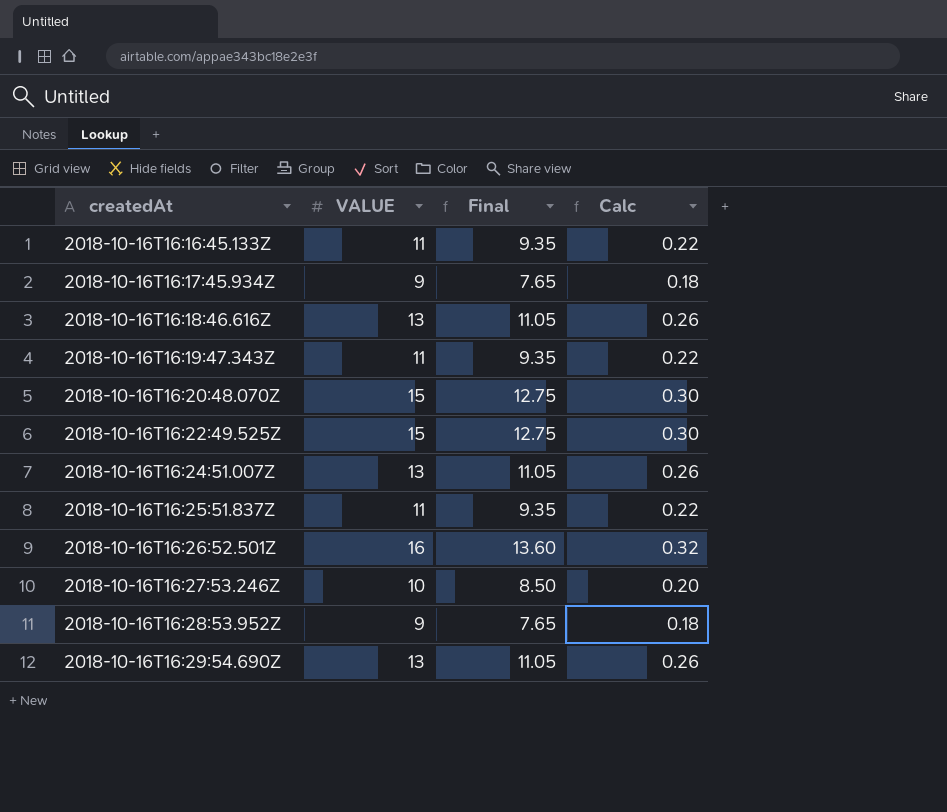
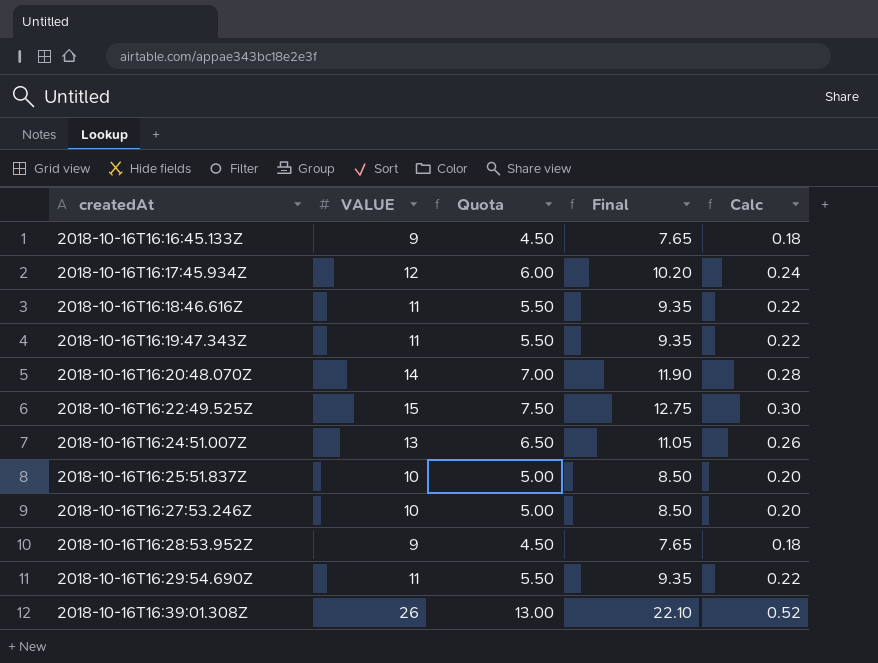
column Quota | formula: none -> [VALUE] * 0.5
row 2018-10-16T16:26:52.501Z: 16 | 13.60 | 0.32 -> none
2018-10-16T16:16:45.133Z | VALUE: 11 -> 9
2018-10-16T16:16:45.133Z | Final: 9.35 -> 7.65
2018-10-16T16:16:45.133Z | Calc: 0.22 -> 0.18
2018-10-16T16:17:45.934Z | VALUE: 9 -> 12
2018-10-16T16:17:45.934Z | Final: 7.65 -> 10.20
2018-10-16T16:17:45.934Z | Calc: 0.18 -> 0.24
2018-10-16T16:18:46.616Z | VALUE: 13 -> 11
2018-10-16T16:18:46.616Z | Final: 11.05 -> 9.35
2018-10-16T16:18:46.616Z | Calc: 0.26 -> 0.22
2018-10-16T16:20:48.070Z | VALUE: 15 -> 14
2018-10-16T16:20:48.070Z | Final: 12.75 -> 11.90
2018-10-16T16:20:48.070Z | Calc: 0.30 -> 0.28
2018-10-16T16:25:51.837Z | VALUE: 11 -> 10
2018-10-16T16:25:51.837Z | Final: 9.35 -> 8.50
2018-10-16T16:25:51.837Z | Calc: 0.22 -> 0.20
2018-10-16T16:29:54.690Z | VALUE: 13 -> 11
2018-10-16T16:29:54.690Z | Final: 11.05 -> 9.35
2018-10-16T16:29:54.690Z | Calc: 0.26 -> 0.22
row 2018-10-16T16:39:01.308Z: none -> 26 | 13.00 | 22.10 | 0.52

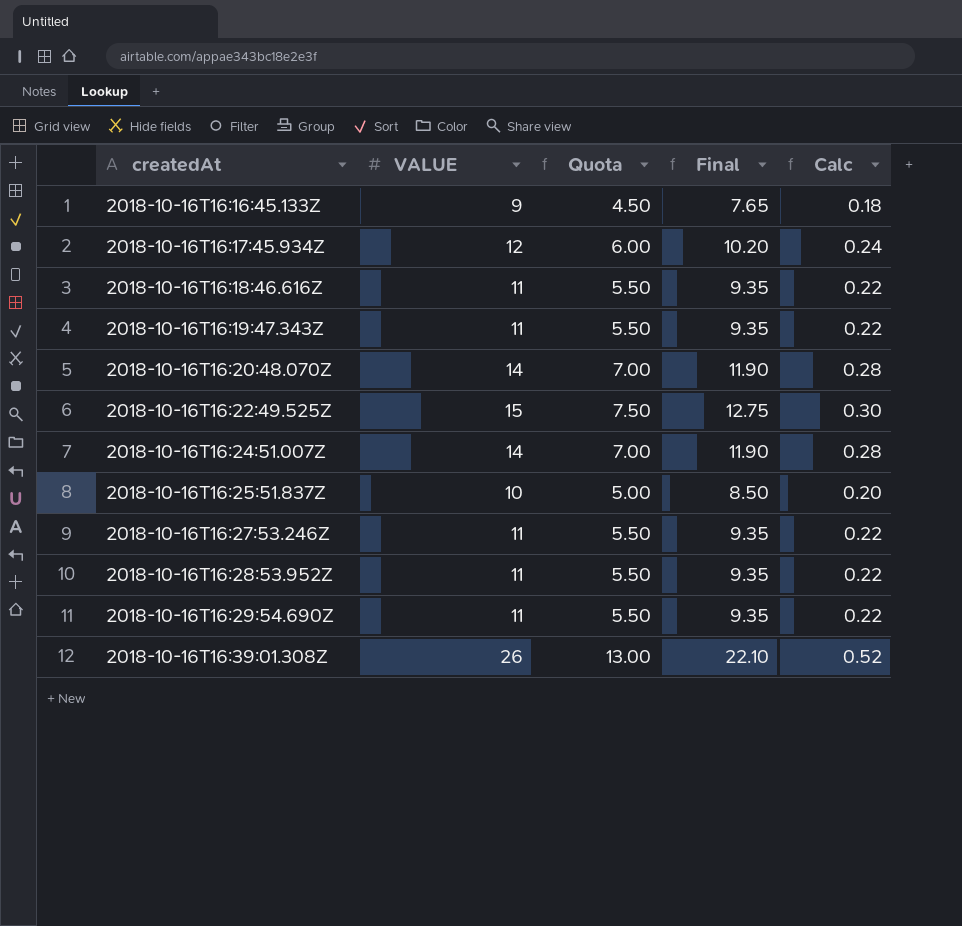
2018-10-16T16:24:51.007Z | VALUE: 13 -> 14
2018-10-16T16:24:51.007Z | Quota: 6.50 -> 7.00
2018-10-16T16:24:51.007Z | Final: 11.05 -> 11.90
2018-10-16T16:24:51.007Z | Calc: 0.26 -> 0.28
2018-10-16T16:27:53.246Z | VALUE: 10 -> 11
2018-10-16T16:27:53.246Z | Quota: 5.00 -> 5.50
2018-10-16T16:27:53.246Z | Final: 8.50 -> 9.35
2018-10-16T16:27:53.246Z | Calc: 0.20 -> 0.22
2018-10-16T16:28:53.952Z | VALUE: 9 -> 11
2018-10-16T16:28:53.952Z | Quota: 4.50 -> 5.50
2018-10-16T16:28:53.952Z | Final: 7.65 -> 9.35
2018-10-16T16:28:53.952Z | Calc: 0.18 -> 0.22

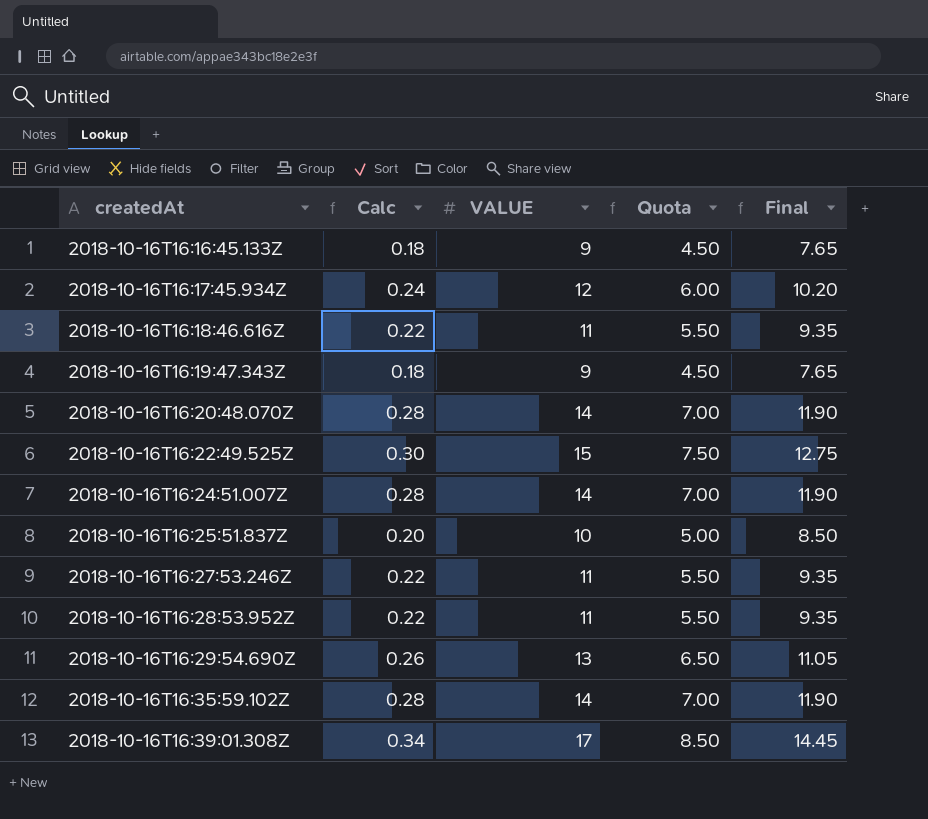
column Calc | position: 5 -> 2
2018-10-16T16:19:47.343Z | Calc: 0.22 -> 0.18
2018-10-16T16:19:47.343Z | VALUE: 11 -> 9
2018-10-16T16:19:47.343Z | Quota: 5.50 -> 4.50
2018-10-16T16:19:47.343Z | Final: 9.35 -> 7.65
2018-10-16T16:29:54.690Z | Calc: 0.22 -> 0.26
2018-10-16T16:29:54.690Z | VALUE: 11 -> 13
2018-10-16T16:29:54.690Z | Quota: 5.50 -> 6.50
2018-10-16T16:29:54.690Z | Final: 9.35 -> 11.05
row 2018-10-16T16:35:59.102Z: none -> 0.28 | 14 | 7.00 | 11.90
2018-10-16T16:39:01.308Z | Calc: 0.52 -> 0.34
2018-10-16T16:39:01.308Z | VALUE: 26 -> 17
2018-10-16T16:39:01.308Z | Quota: 13.00 -> 8.50
2018-10-16T16:39:01.308Z | Final: 22.10 -> 14.45

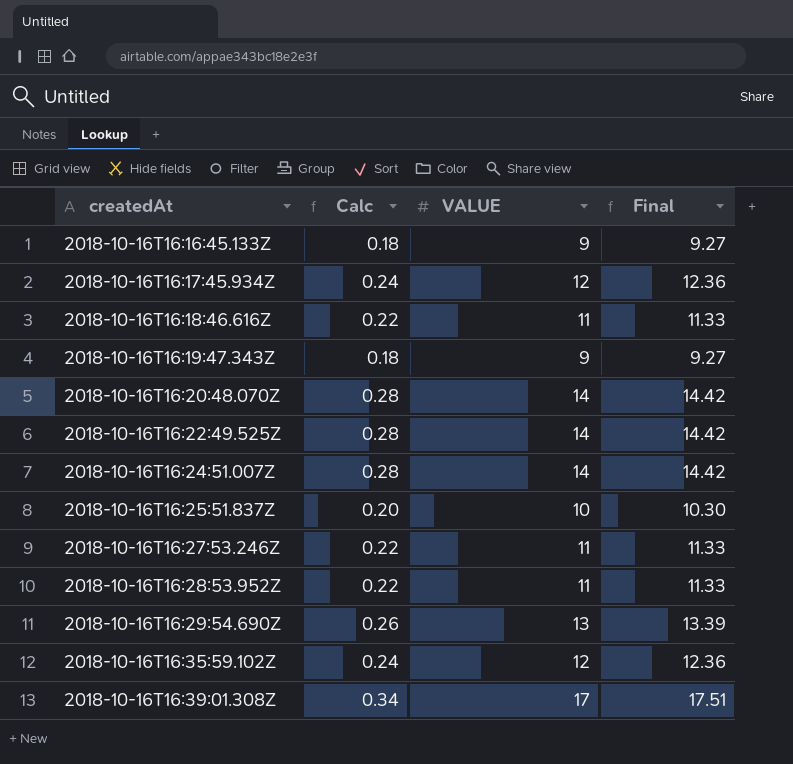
column Quota | formula: [VALUE] * 0.5 -> none
column Final | formula: [VALUE] * 0.85 -> [VALUE] * 1.03
2018-10-16T16:22:49.525Z | Calc: 0.30 -> 0.28
2018-10-16T16:22:49.525Z | VALUE: 15 -> 14
2018-10-16T16:35:59.102Z | Calc: 0.28 -> 0.24
2018-10-16T16:35:59.102Z | VALUE: 14 -> 12

